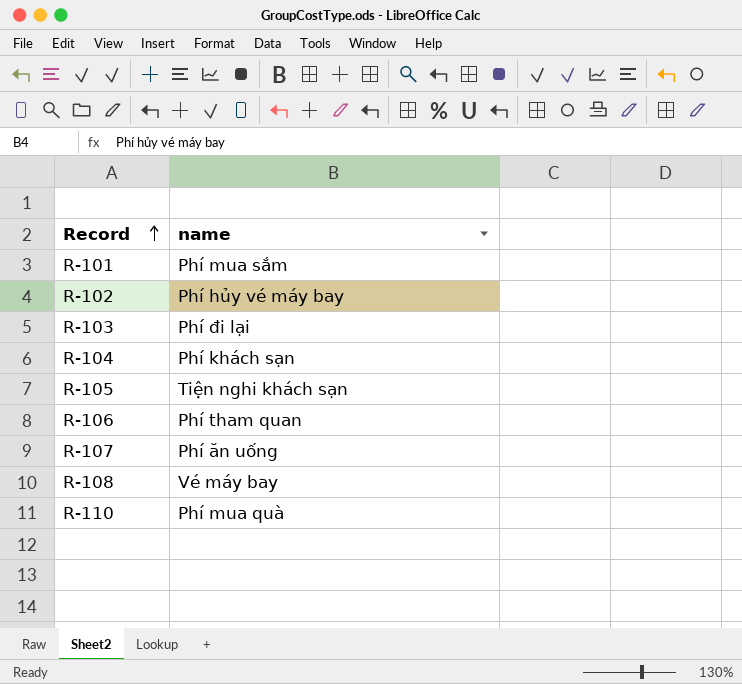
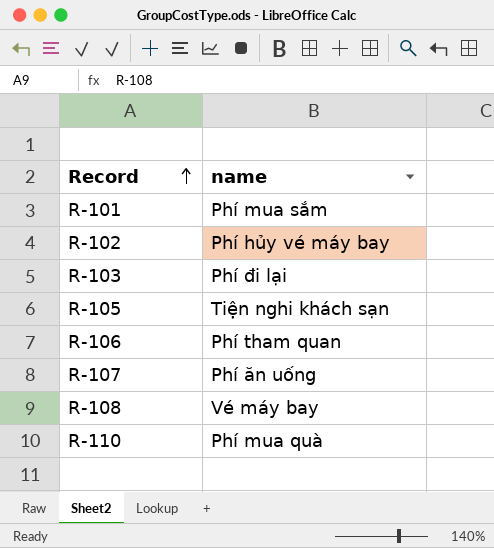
row R-104: Phí khách sạn -> none

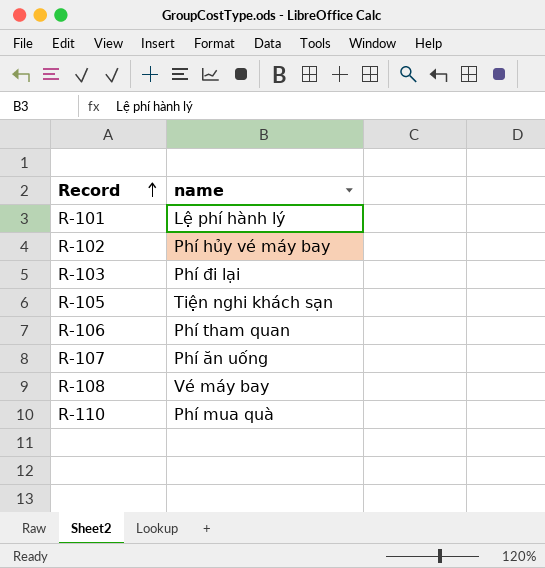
R-101 | name: Phí mua sắm -> Lệ phí hành lý

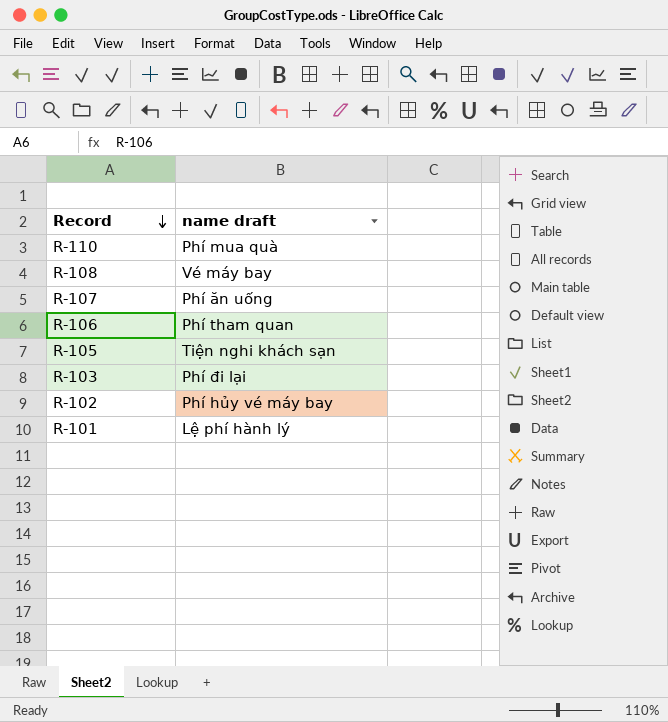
row order: Record ascending -> Record descending
column name: name -> name draft

